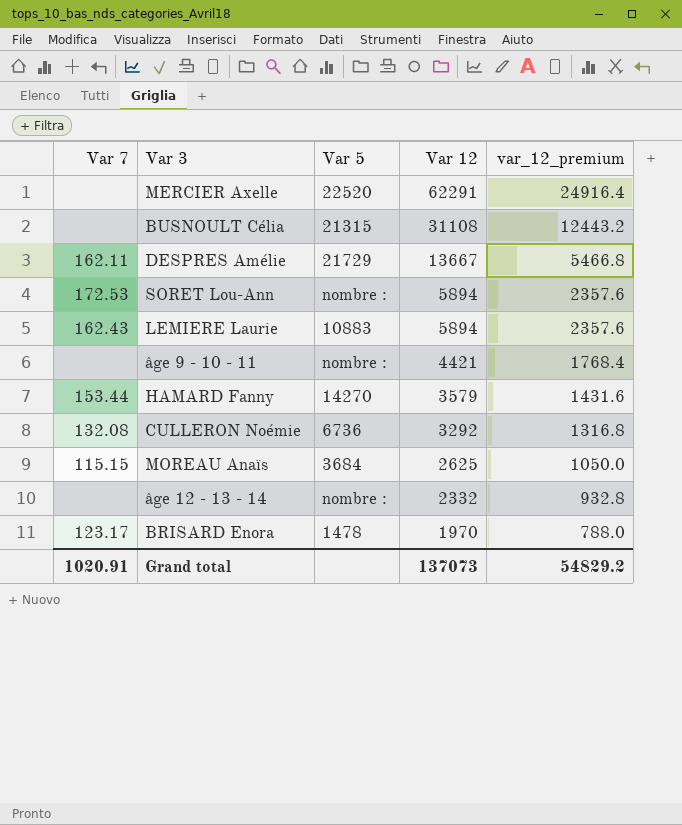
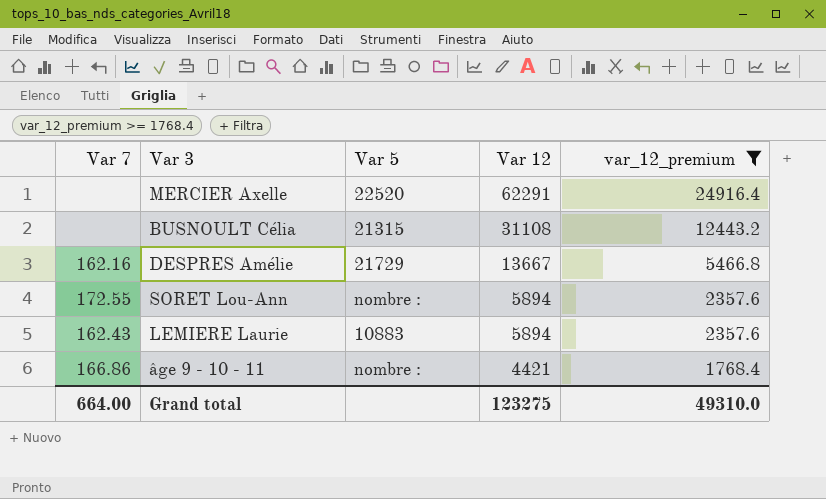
filter: none -> var_12_premium >= 1768.4
DESPRES Amélie | Var 7: 162.11 -> 162.16
SORET Lou-Ann | Var 7: 172.53 -> 172.55
âge 9 - 10 - 11 | Var 7: none -> 166.86
Grand total | Var 7: 1020.91 -> 664.00
Grand total | Var 12: 137073 -> 123275
Grand total | var_12_premium: 54829.2 -> 49310.0

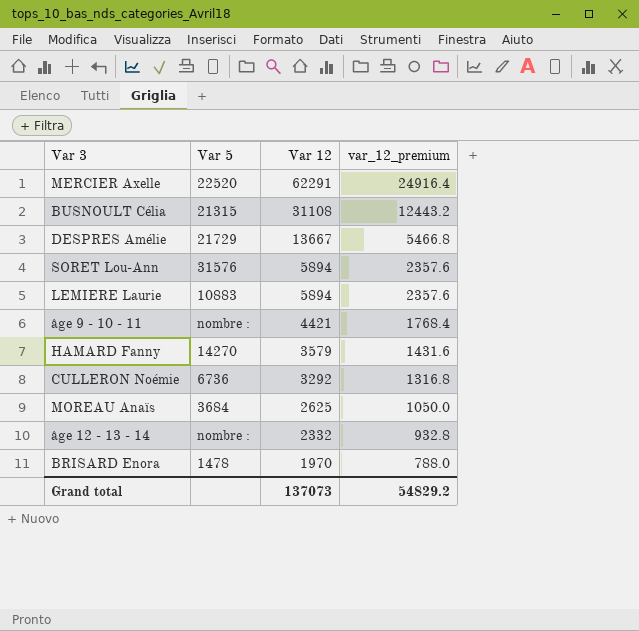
filter: var_12_premium >= 1768.4 -> none
column Var 7 | position: 1 -> none
SORET Lou-Ann | Var 5: nombre : -> 31576
Grand total | Var 12: 123275 -> 137073
Grand total | var_12_premium: 49310.0 -> 54829.2

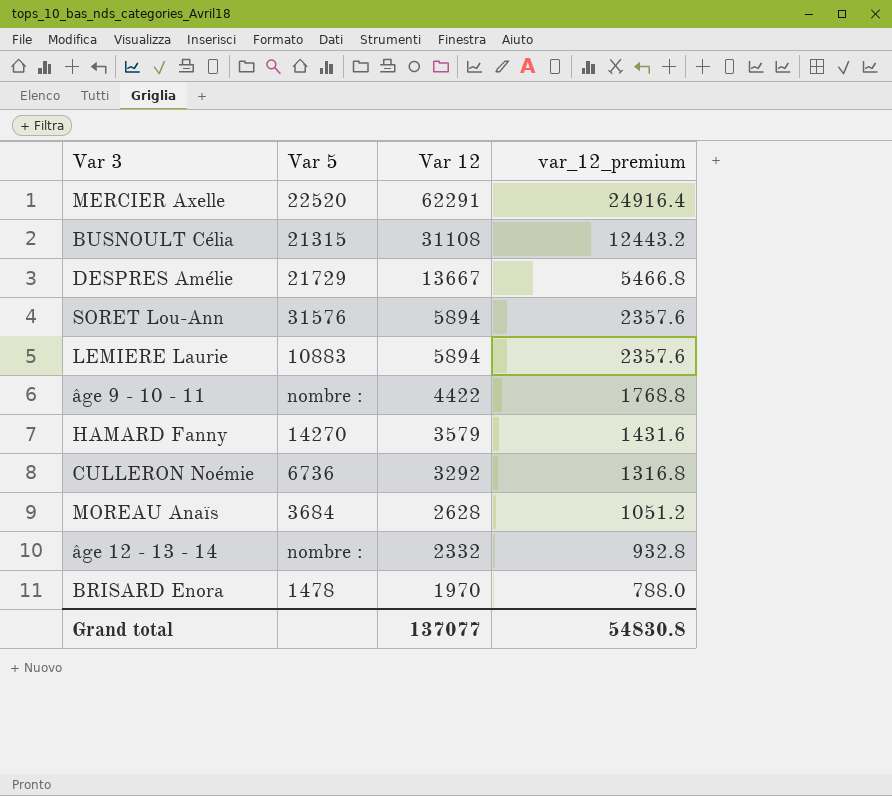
âge 9 - 10 - 11 | Var 12: 4421 -> 4422
âge 9 - 10 - 11 | var_12_premium: 1768.4 -> 1768.8
MOREAU Anaïs | Var 12: 2625 -> 2628
MOREAU Anaïs | var_12_premium: 1050.0 -> 1051.2
Grand total | Var 12: 137073 -> 137077
Grand total | var_12_premium: 54829.2 -> 54830.8

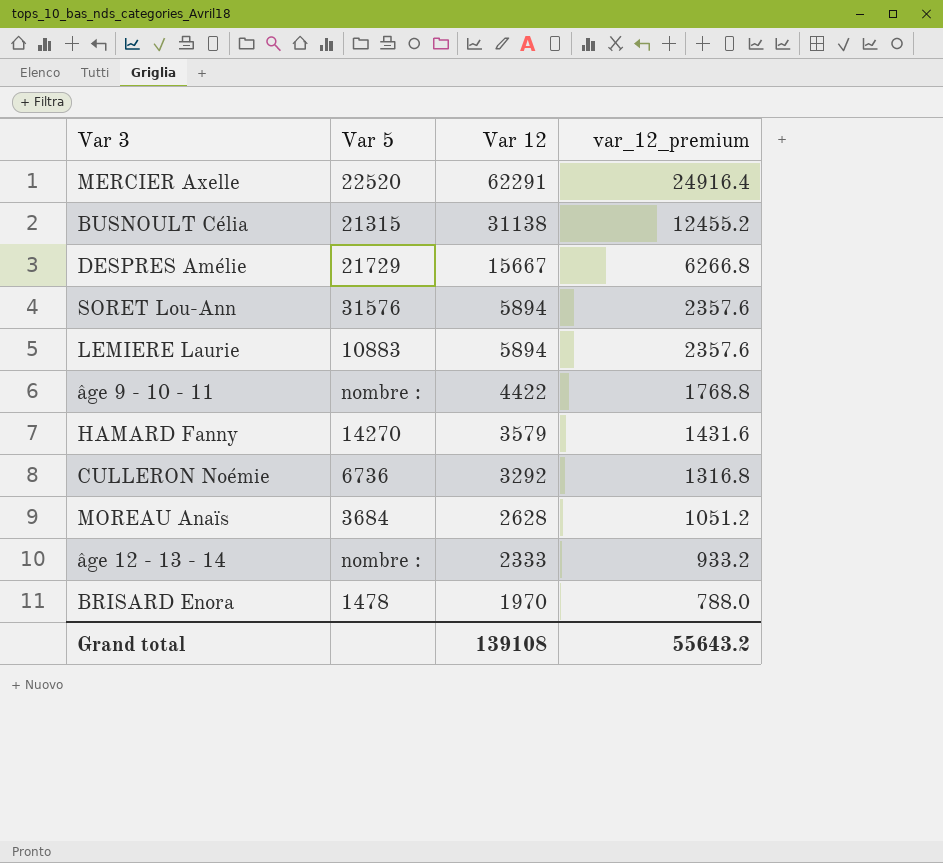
BUSNOULT Célia | Var 12: 31108 -> 31138
BUSNOULT Célia | var_12_premium: 12443.2 -> 12455.2
DESPRES Amélie | Var 12: 13667 -> 15667
DESPRES Amélie | var_12_premium: 5466.8 -> 6266.8
âge 12 - 13 - 14 | Var 12: 2332 -> 2333
âge 12 - 13 - 14 | var_12_premium: 932.8 -> 933.2
Grand total | Var 12: 137077 -> 139108
Grand total | var_12_premium: 54830.8 -> 55643.2

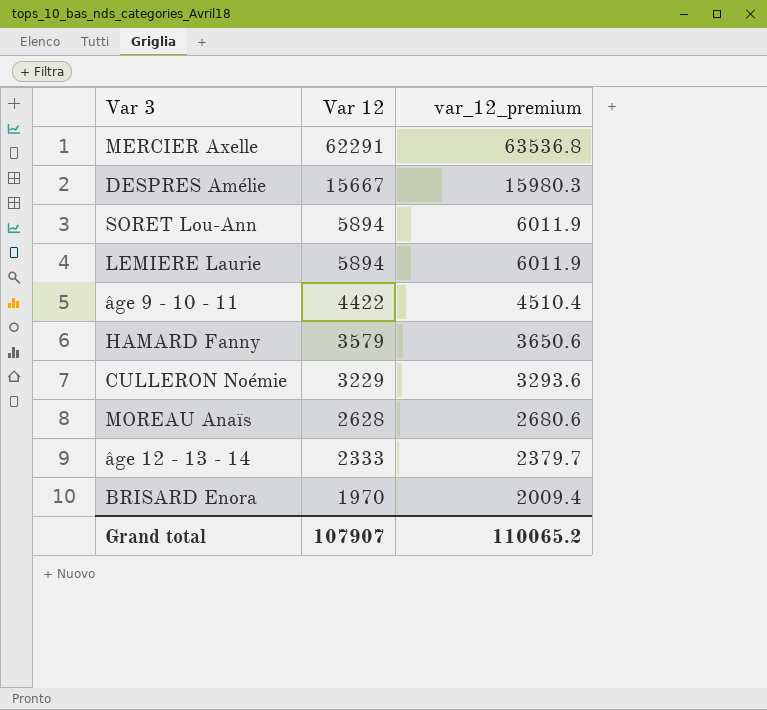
column Var 5 | position: 2 -> none
column var_12_premium | formula: [Var 12] * 0.4 -> [Var 12] * 1.02
row BUSNOULT Célia: 21315 | 31138 | 12455.2 -> none
CULLERON Noémie | Var 12: 3292 -> 3229
Grand total | Var 12: 139108 -> 107907
Grand total | var_12_premium: 55643.2 -> 110065.2

